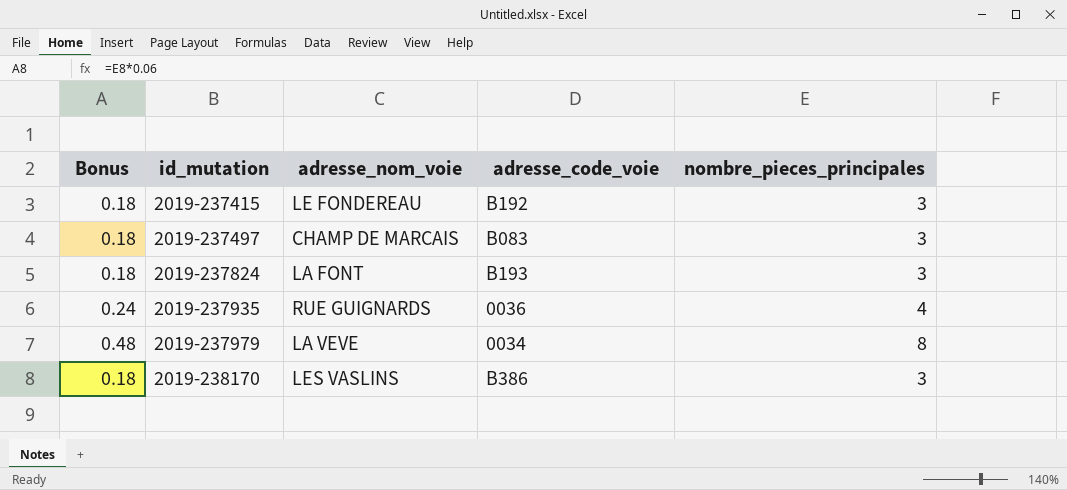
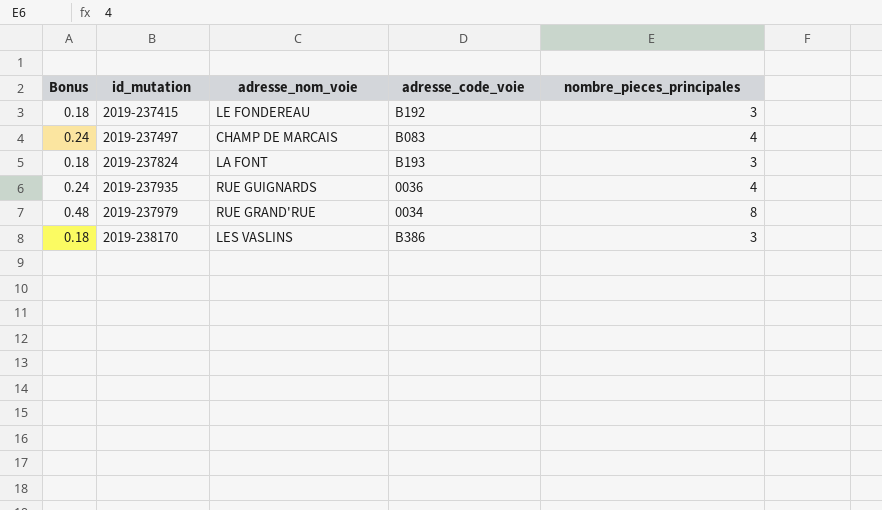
2019-237497 | Bonus: 0.18 -> 0.24
2019-237497 | nombre_pieces_principales: 3 -> 4
2019-237979 | adresse_nom_voie: LA VEVE -> RUE GRAND'RUE

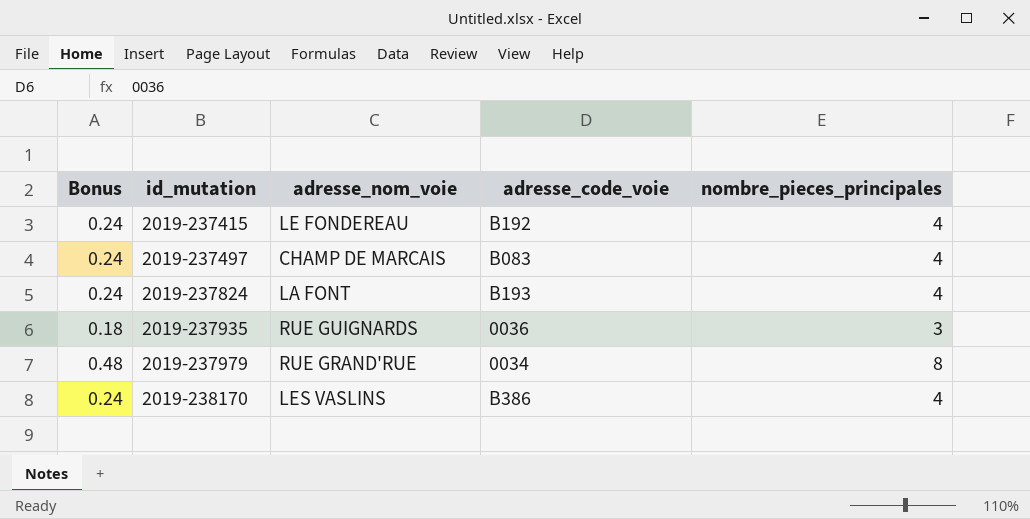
2019-237415 | Bonus: 0.18 -> 0.24
2019-237415 | nombre_pieces_principales: 3 -> 4
2019-237824 | Bonus: 0.18 -> 0.24
2019-237824 | nombre_pieces_principales: 3 -> 4
2019-237935 | Bonus: 0.24 -> 0.18
2019-237935 | nombre_pieces_principales: 4 -> 3
2019-238170 | Bonus: 0.18 -> 0.24
2019-238170 | nombre_pieces_principales: 3 -> 4

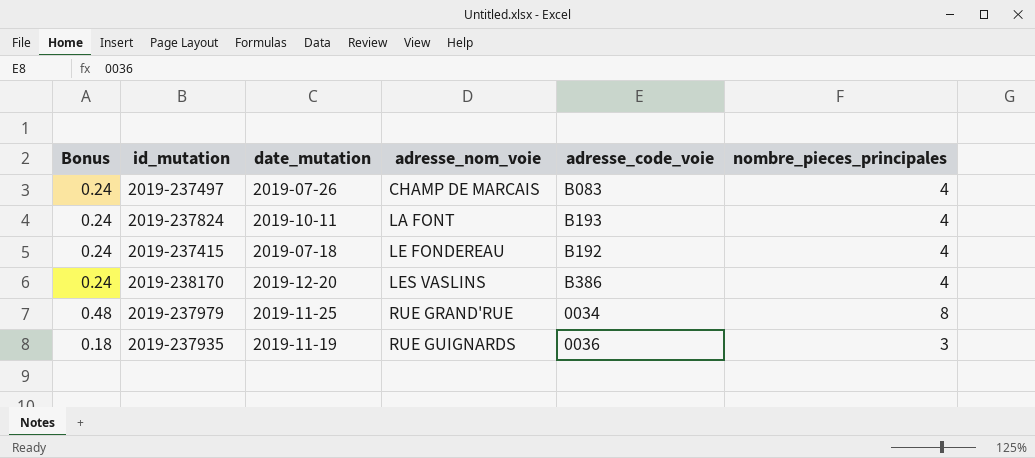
row order: id_mutation ascending -> adresse_nom_voie ascending
column date_mutation | position: none -> 3

